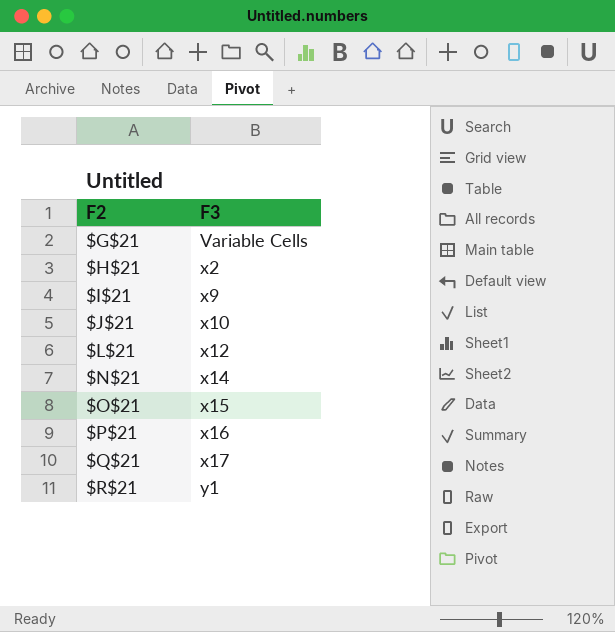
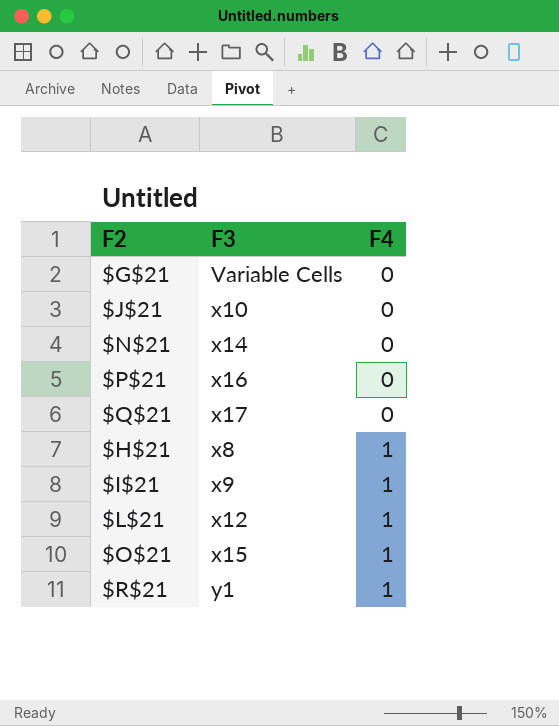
row order: F2 ascending -> F4 ascending
column F4 | position: none -> 3
$H$21 | F3: x2 -> x8

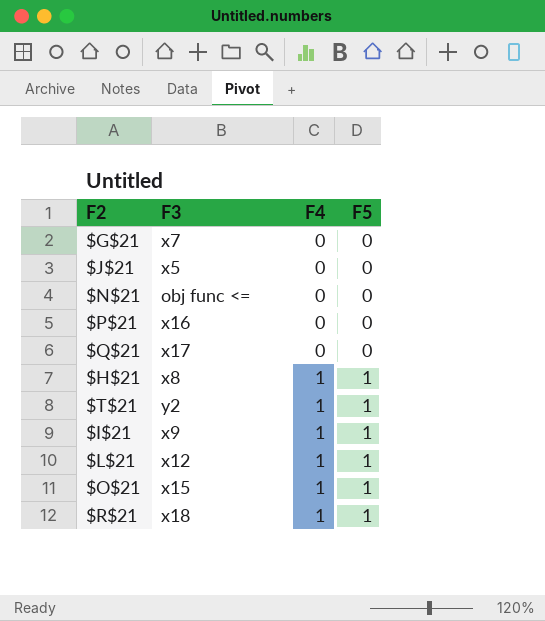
column F5 | position: none -> 4
$G$21 | F3: Variable Cells -> x7
$J$21 | F3: x10 -> x5
$N$21 | F3: x14 -> obj func <=
row $T$21: none -> y2 | 1 | 1
$R$21 | F3: y1 -> x18

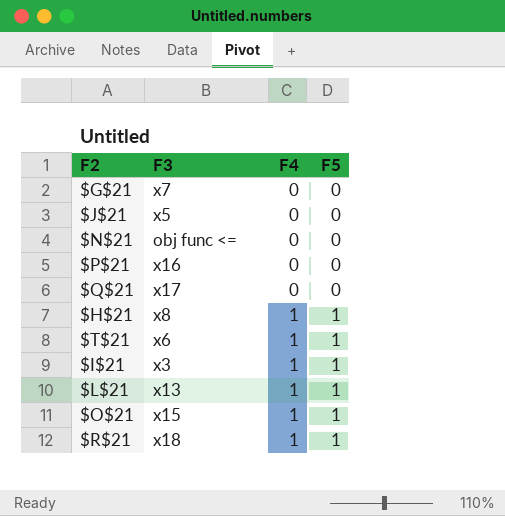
$T$21 | F3: y2 -> x6
$I$21 | F3: x9 -> x3
$L$21 | F3: x12 -> x13

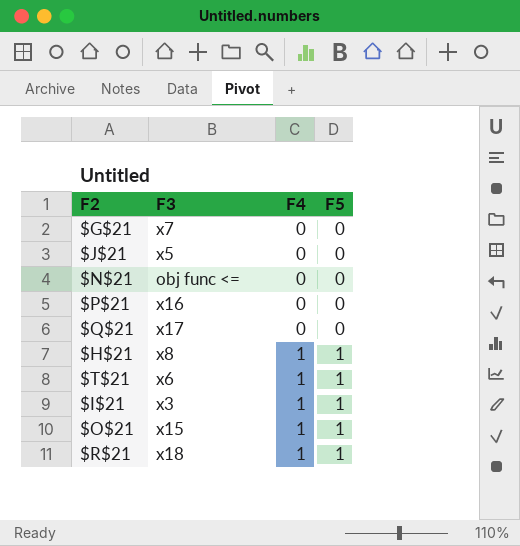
row $L$21: x13 | 1 | 1 -> none

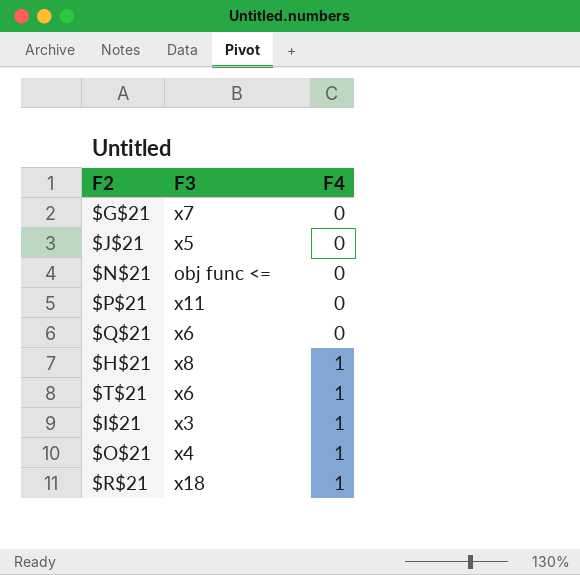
column F5 | position: 4 -> none
$P$21 | F3: x16 -> x11
$Q$21 | F3: x17 -> x6
$O$21 | F3: x15 -> x4

